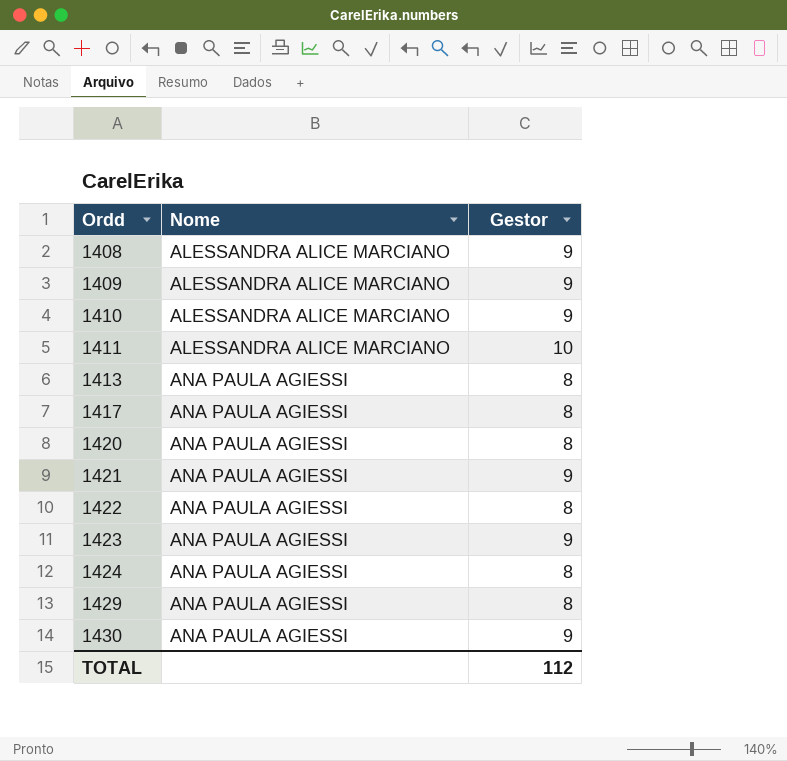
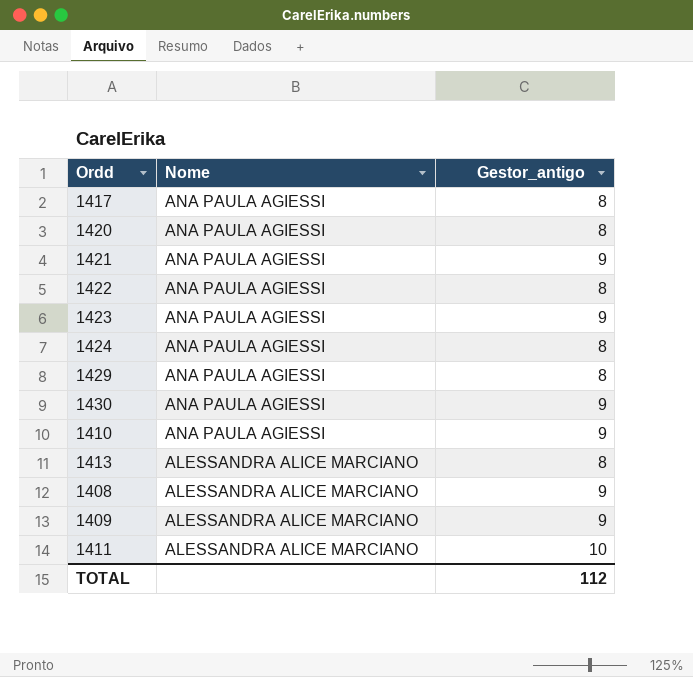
row order: Ordd ascending -> Nome descending
column name: Gestor -> Gestor_antigo
1410 | Nome: ALESSANDRA ALICE MARCIANO -> ANA PAULA AGIESSI
1413 | Nome: ANA PAULA AGIESSI -> ALESSANDRA ALICE MARCIANO

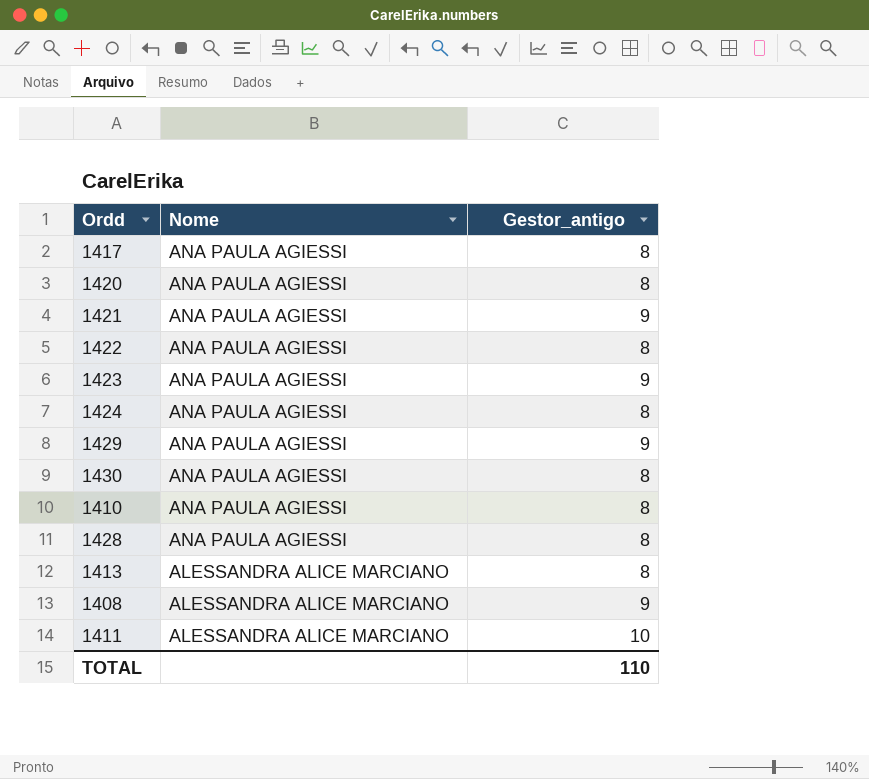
row 1409: ALESSANDRA ALICE MARCIANO | 9 -> none
1429 | Gestor_antigo: 8 -> 9
1430 | Gestor_antigo: 9 -> 8
1410 | Gestor_antigo: 9 -> 8
row 1428: none -> ANA PAULA AGIESSI | 8
TOTAL | Gestor_antigo: 112 -> 110

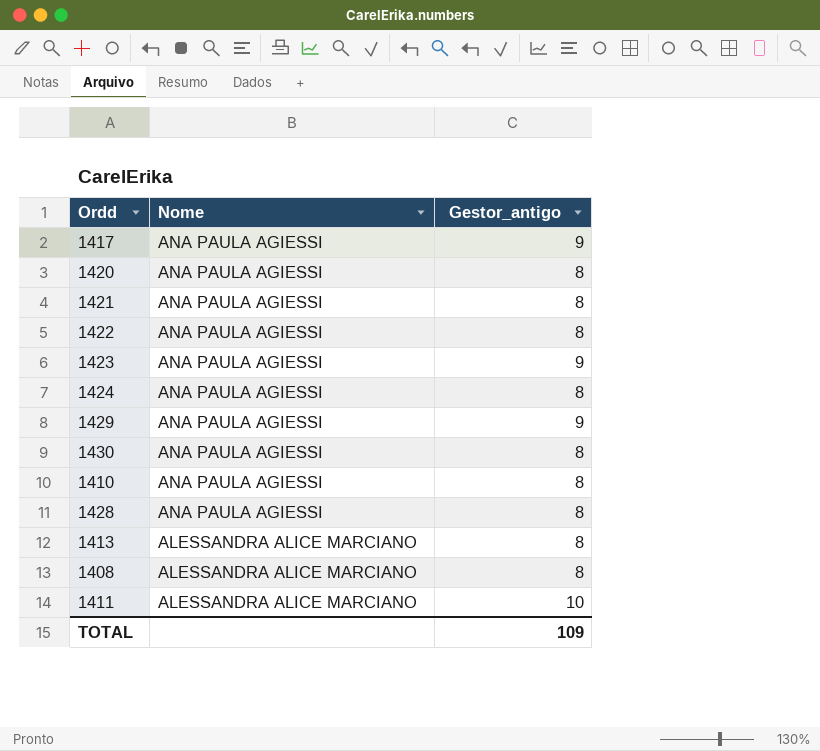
1417 | Gestor_antigo: 8 -> 9
1421 | Gestor_antigo: 9 -> 8
1408 | Gestor_antigo: 9 -> 8
TOTAL | Gestor_antigo: 110 -> 109

